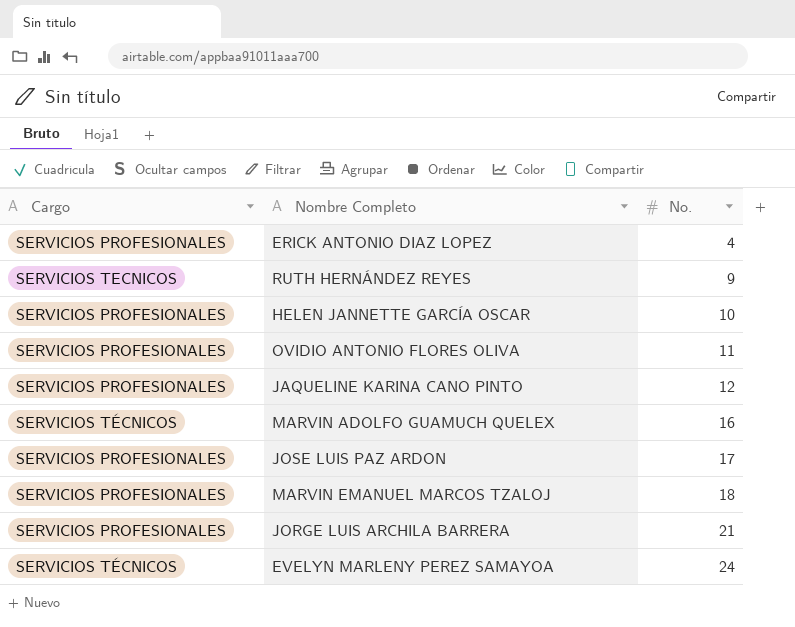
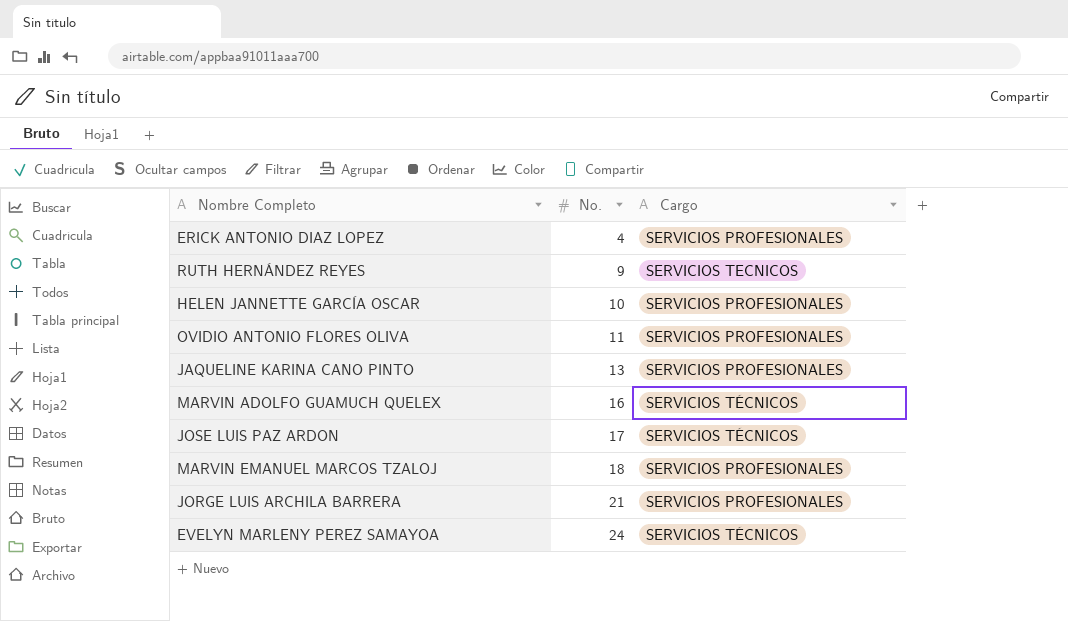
column Cargo | position: 1 -> 3
JAQUELINE KARINA CANO PINTO | No.: 12 -> 13
JOSE LUIS PAZ ARDON | Cargo: SERVICIOS PROFESIONALES -> SERVICIOS TÉCNICOS

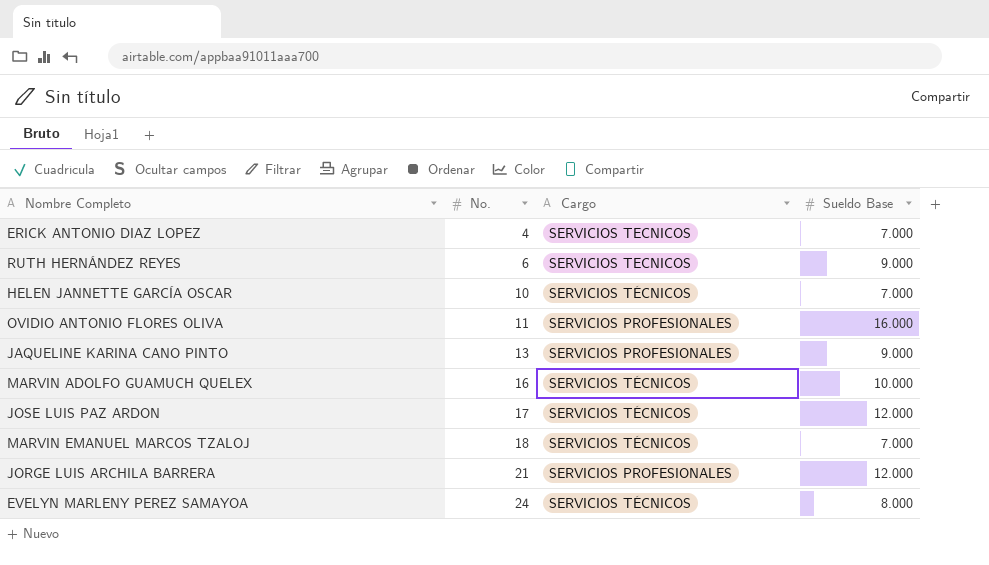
column Sueldo Base | position: none -> 4
ERICK ANTONIO DIAZ LOPEZ | Cargo: SERVICIOS PROFESIONALES -> SERVICIOS TECNICOS
RUTH HERNÁNDEZ REYES | No.: 9 -> 6
HELEN JANNETTE GARCÍA OSCAR | Cargo: SERVICIOS PROFESIONALES -> SERVICIOS TÉCNICOS
MARVIN EMANUEL MARCOS TZALOJ | Cargo: SERVICIOS PROFESIONALES -> SERVICIOS TÉCNICOS

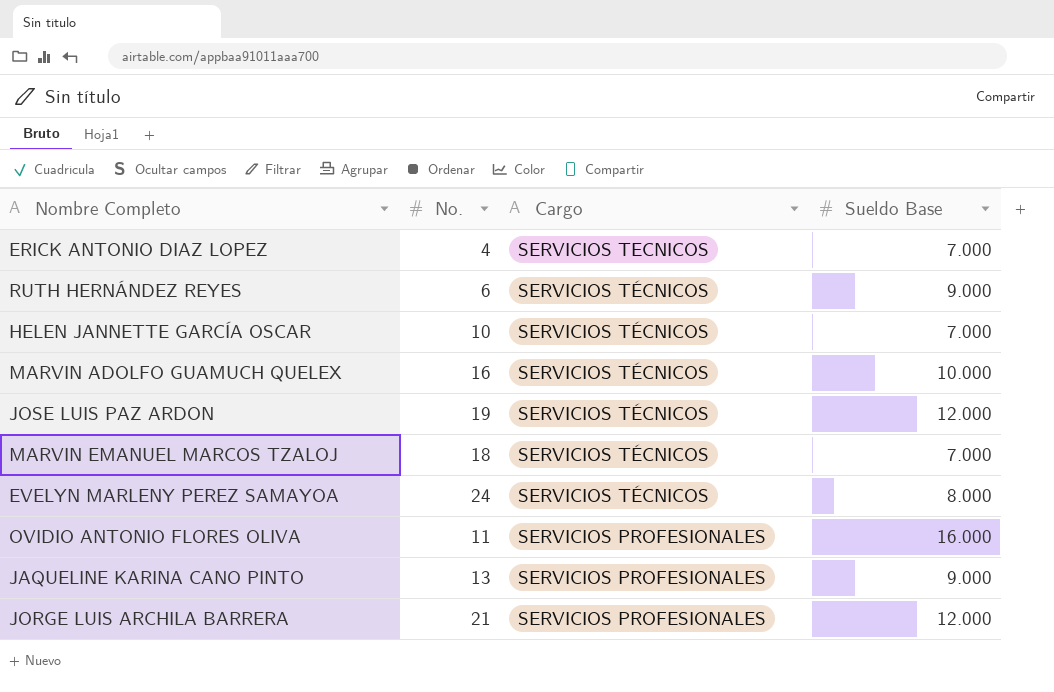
row order: No. ascending -> Cargo descending
RUTH HERNÁNDEZ REYES | Cargo: SERVICIOS TECNICOS -> SERVICIOS TÉCNICOS
JOSE LUIS PAZ ARDON | No.: 17 -> 19

